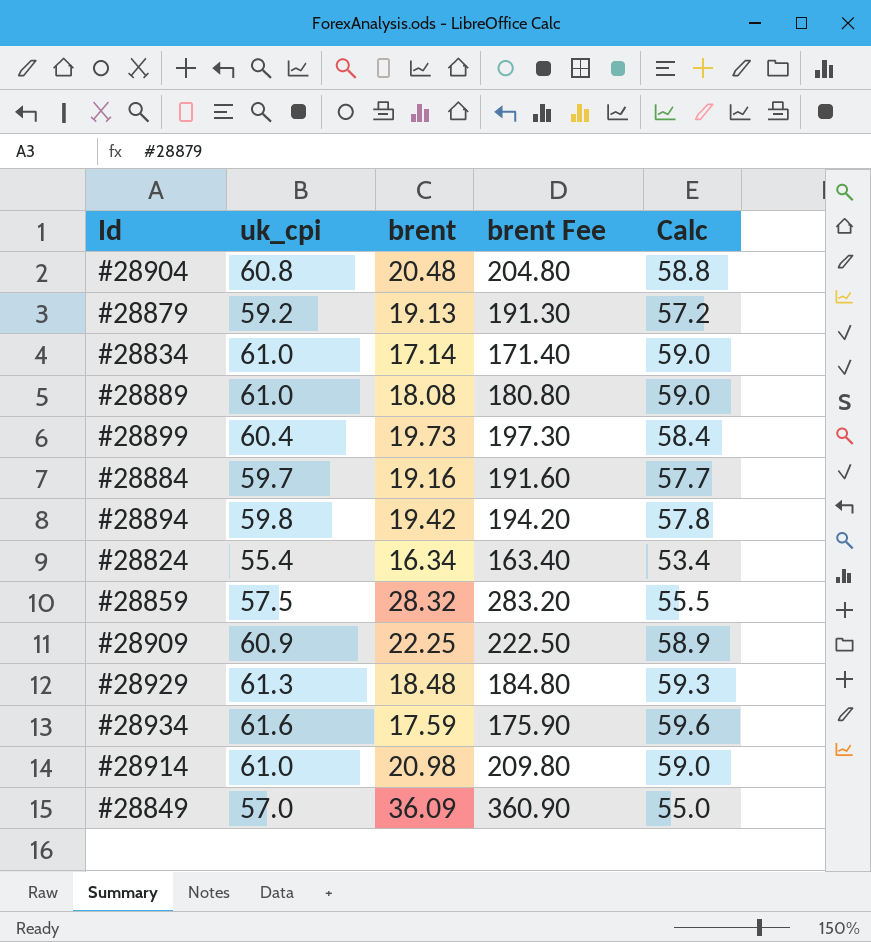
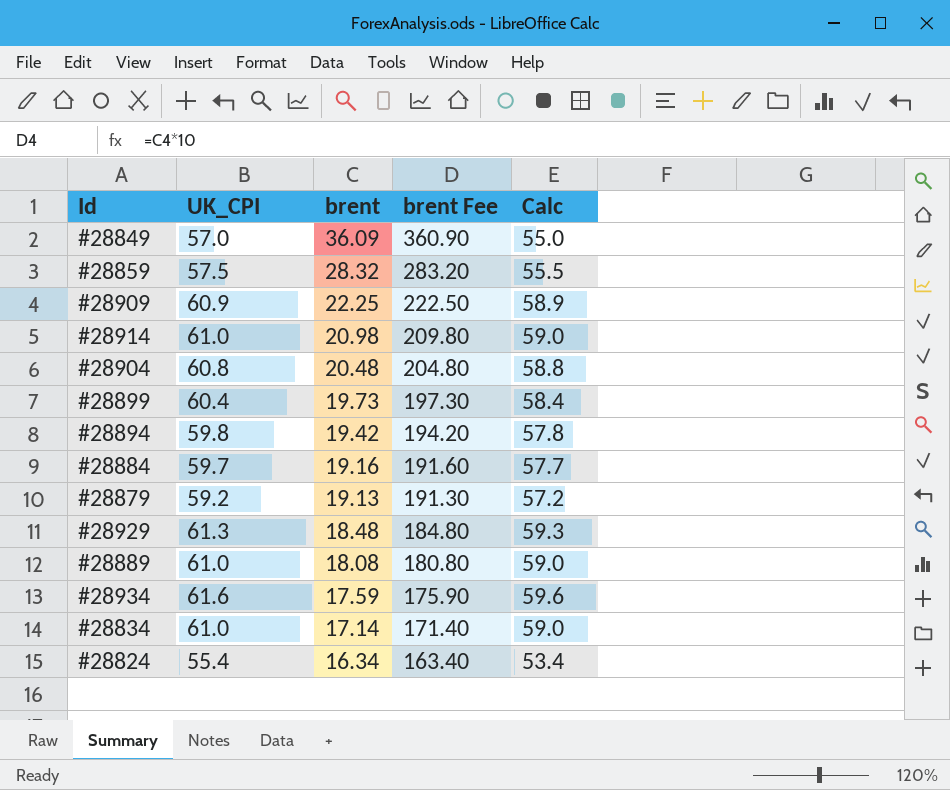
row order: none -> brent descending
column name: uk_cpi -> UK_CPI

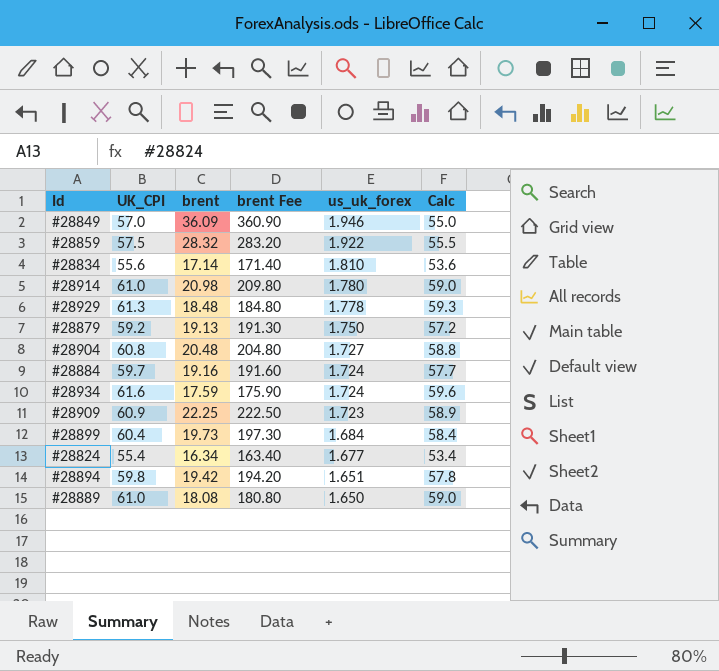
row order: brent descending -> us_uk_forex descending
column us_uk_forex | position: none -> 5
#28834 | UK_CPI: 61.0 -> 55.6
#28834 | Calc: 59.0 -> 53.6

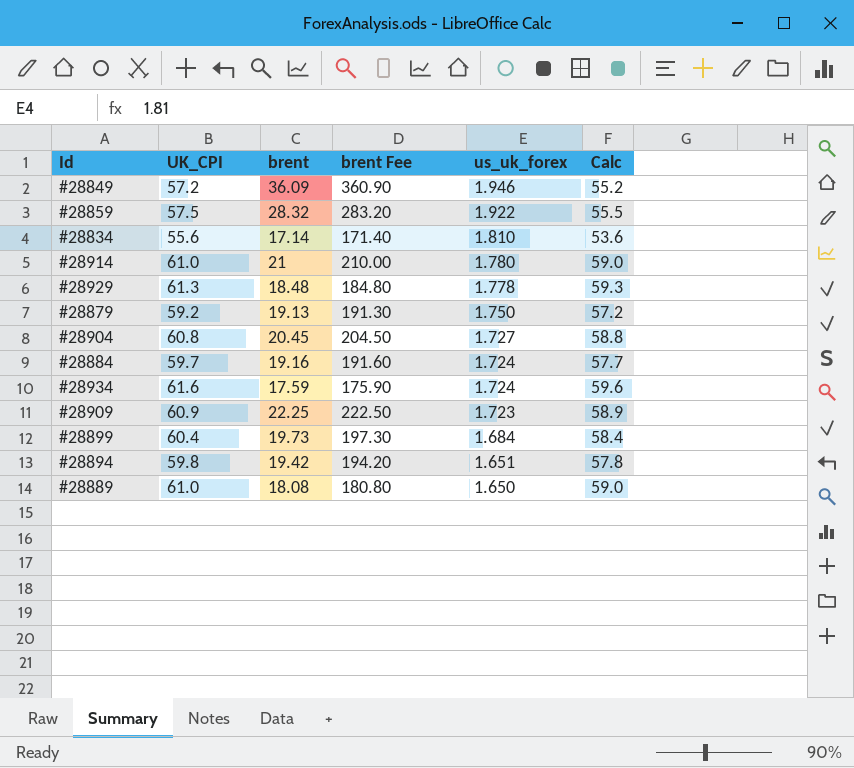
row #28824: 55.4 | 16.34 | 163.40 | 1.677 | 53.4 -> none
#28849 | UK_CPI: 57.0 -> 57.2
#28849 | Calc: 55.0 -> 55.2
#28914 | brent: 20.98 -> 21
#28914 | brent Fee: 209.80 -> 210.00
#28904 | brent: 20.48 -> 20.45
#28904 | brent Fee: 204.80 -> 204.50

